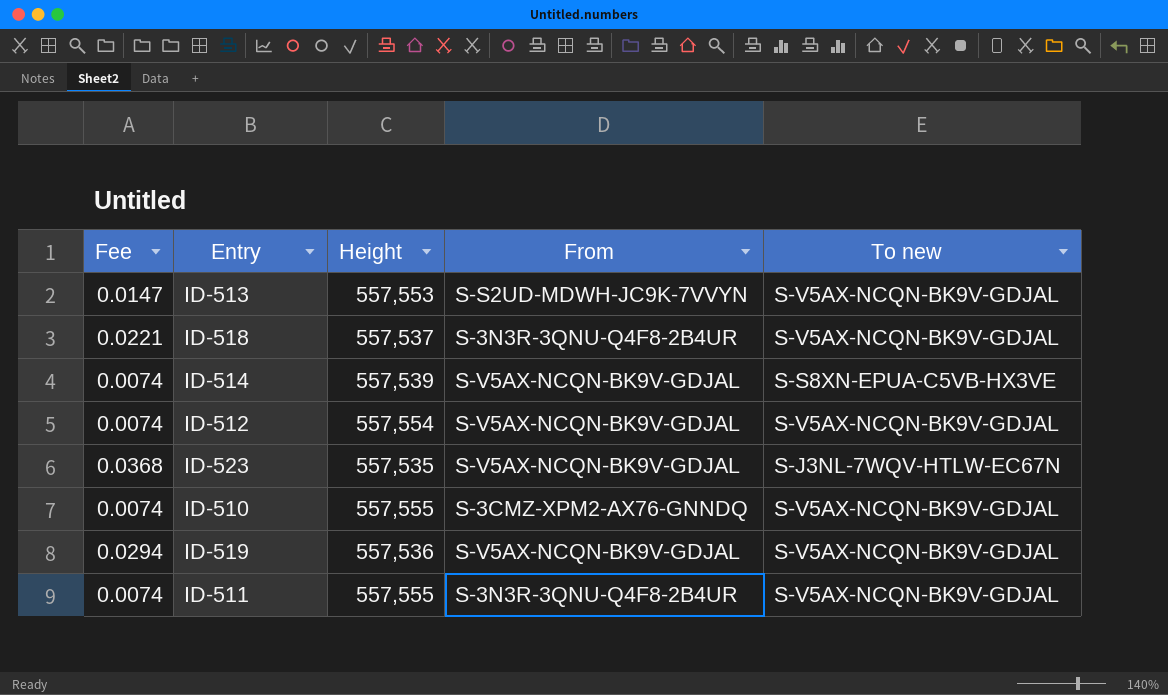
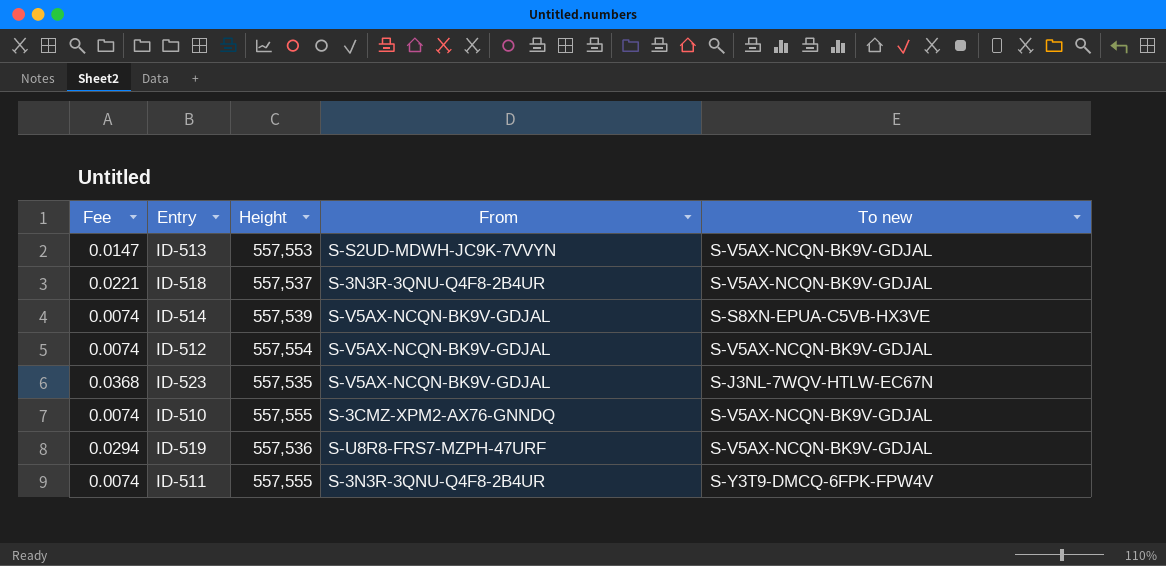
ID-519 | From: S-V5AX-NCQN-BK9V-GDJAL -> S-U8R8-FRS7-MZPH-47URF
ID-511 | To new: S-V5AX-NCQN-BK9V-GDJAL -> S-Y3T9-DMCQ-6FPK-FPW4V

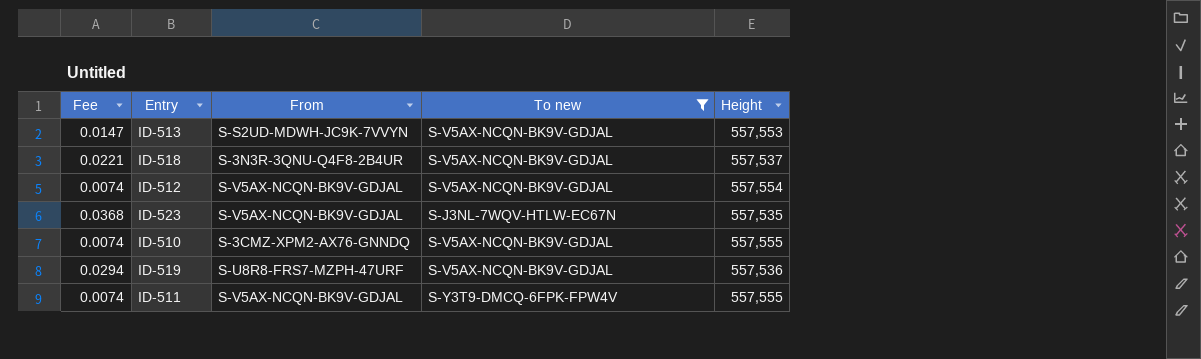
filter: none -> To new != S-S8XN-EPUA-C5VB-HX3VE
column Height | position: 3 -> 5
ID-511 | From: S-3N3R-3QNU-Q4F8-2B4UR -> S-V5AX-NCQN-BK9V-GDJAL

